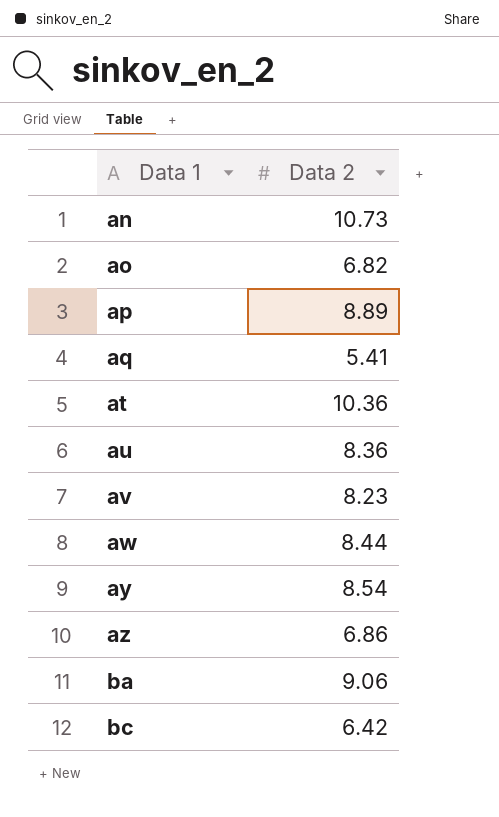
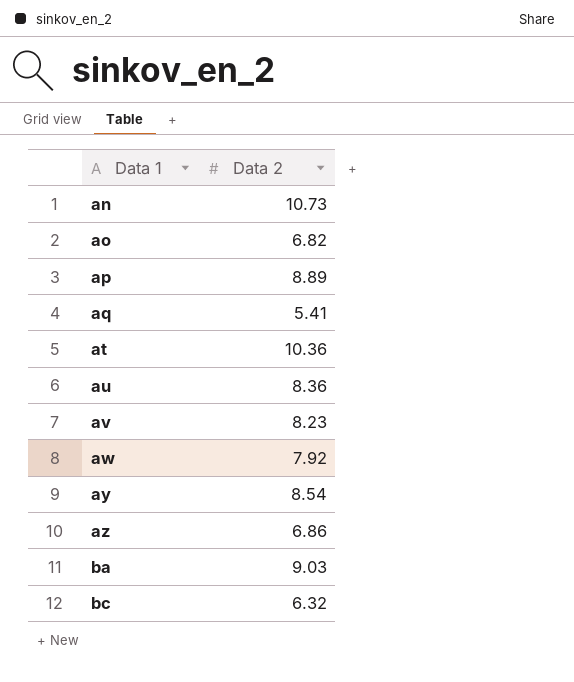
aw | Data 2: 8.44 -> 7.92
ba | Data 2: 9.06 -> 9.03
bc | Data 2: 6.42 -> 6.32

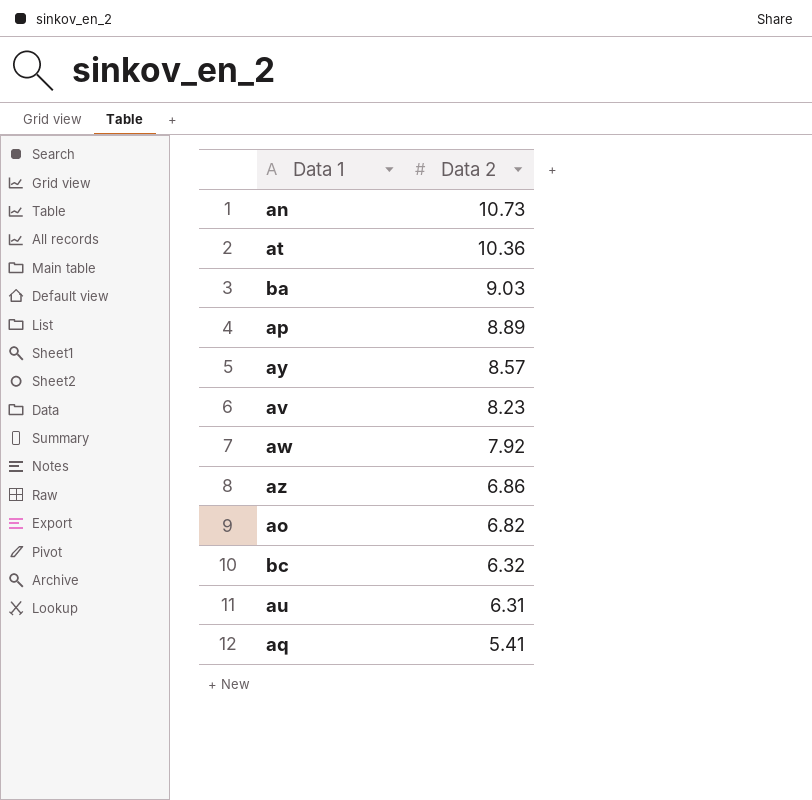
row order: Data 1 ascending -> Data 2 descending
ay | Data 2: 8.54 -> 8.57
au | Data 2: 8.36 -> 6.31

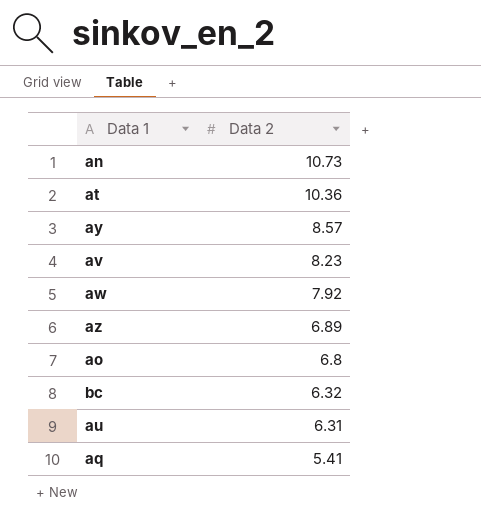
row ba: 9.03 -> none
row ap: 8.89 -> none
az | Data 2: 6.86 -> 6.89
ao | Data 2: 6.82 -> 6.8

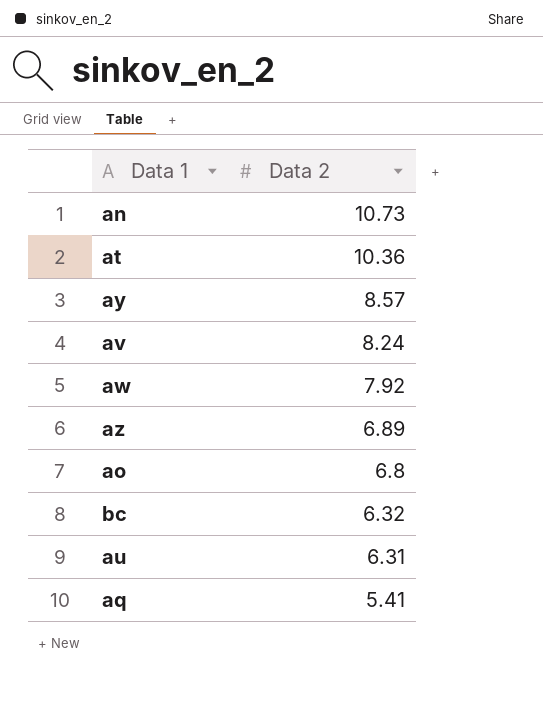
av | Data 2: 8.23 -> 8.24

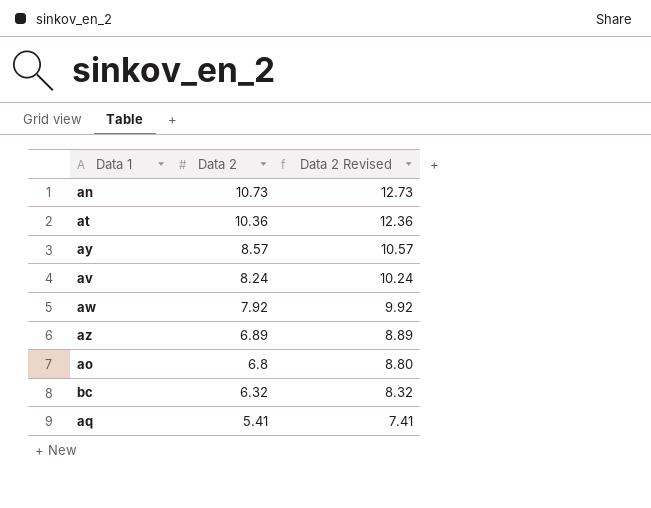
column Data 2 Revised | formula: none -> [Data 2] + 2
row au: 6.31 -> none

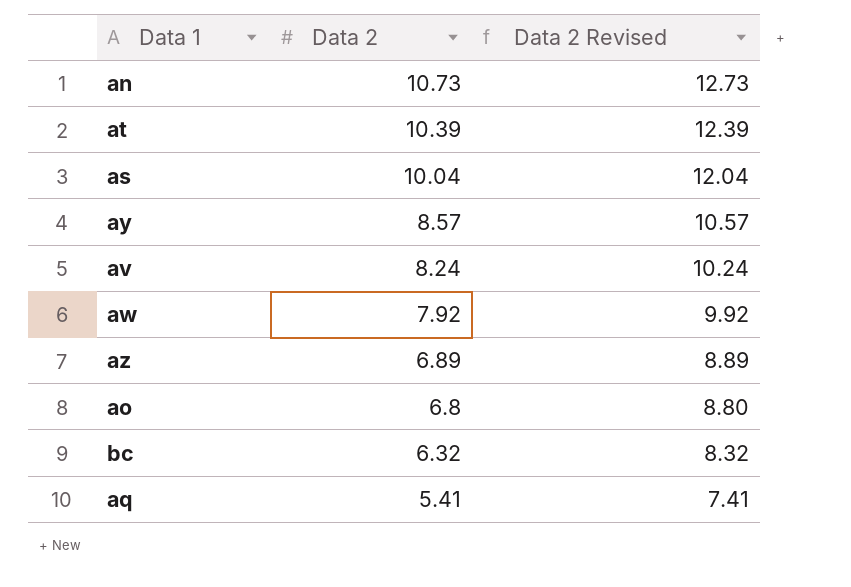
at | Data 2: 10.36 -> 10.39
at | Data 2 Revised: 12.36 -> 12.39
row as: none -> 10.04 | 12.04

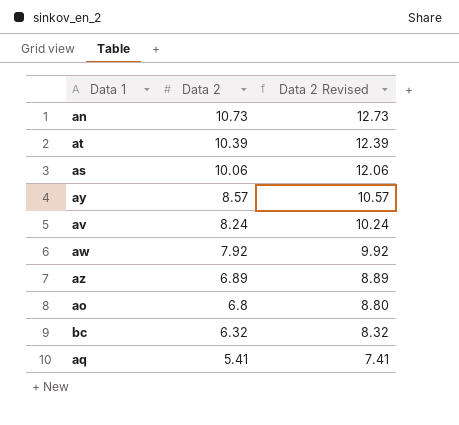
as | Data 2: 10.04 -> 10.06
as | Data 2 Revised: 12.04 -> 12.06

